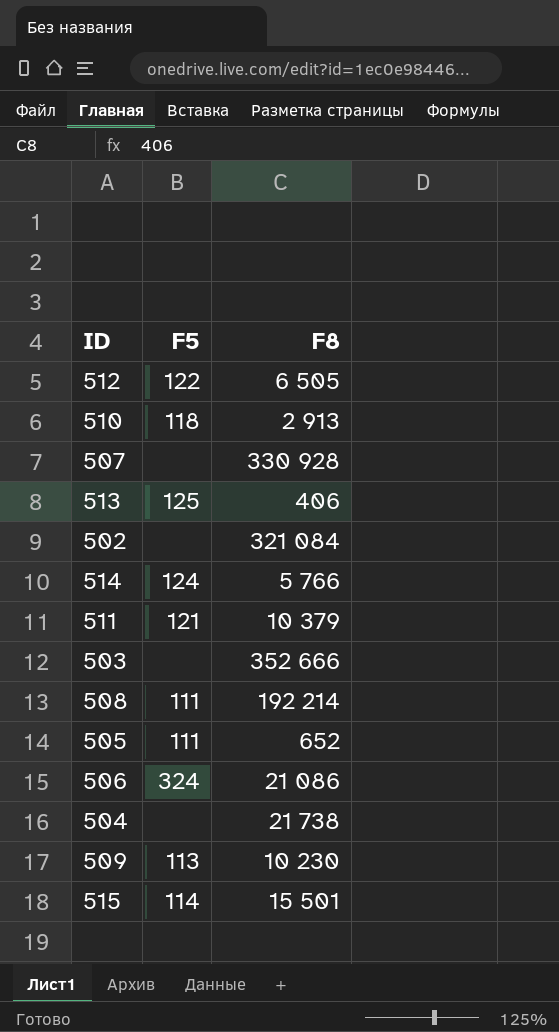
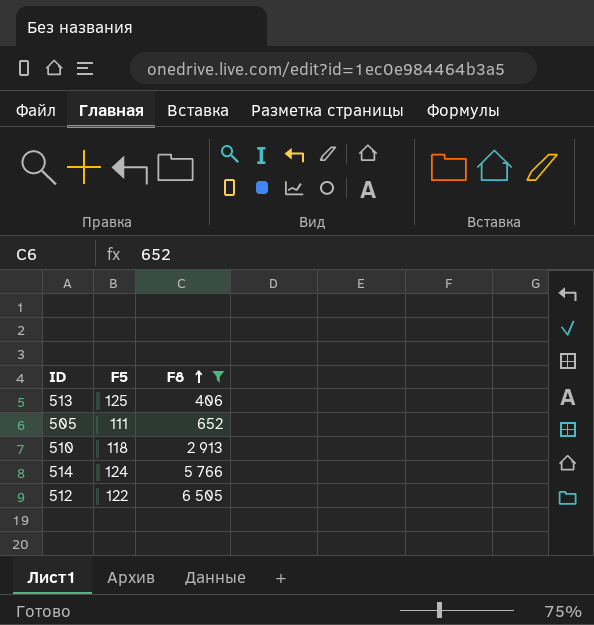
filter: none -> F8 <= 6 505
row order: none -> F8 ascending

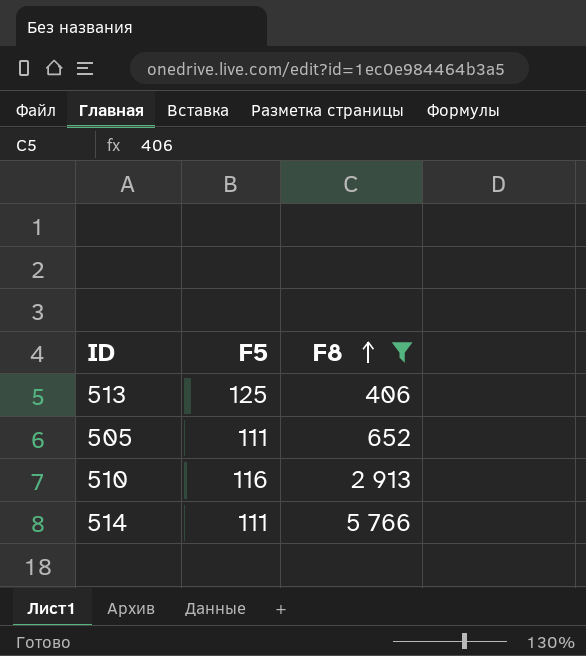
row 512: 122 | 6 505 -> none
510 | F5: 118 -> 116
514 | F5: 124 -> 111

